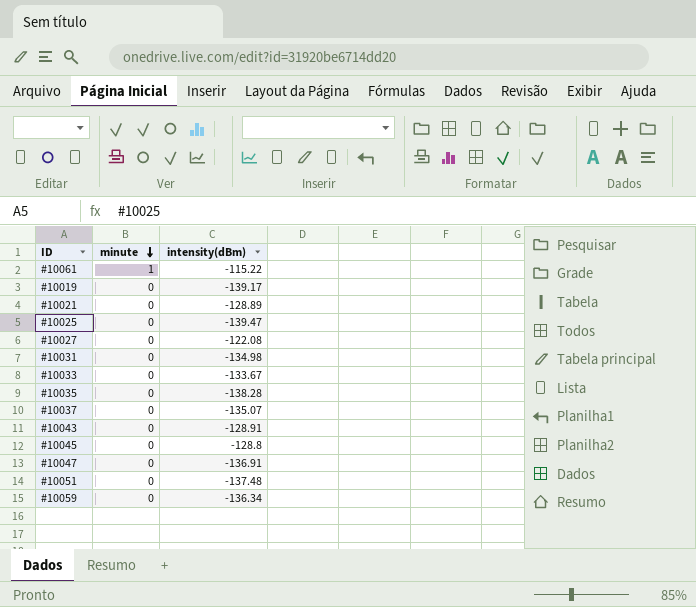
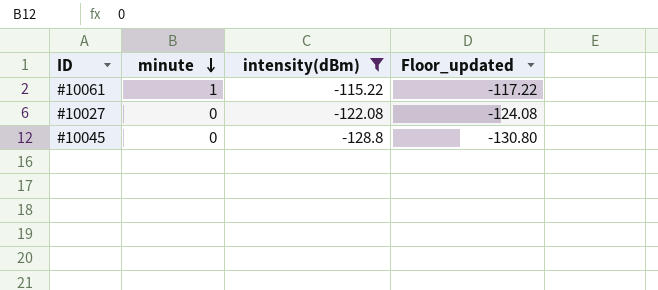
filter: none -> intensity(dBm) >= -128.8
column Floor_updated | formula: none -> [intensity(dBm)] - 2

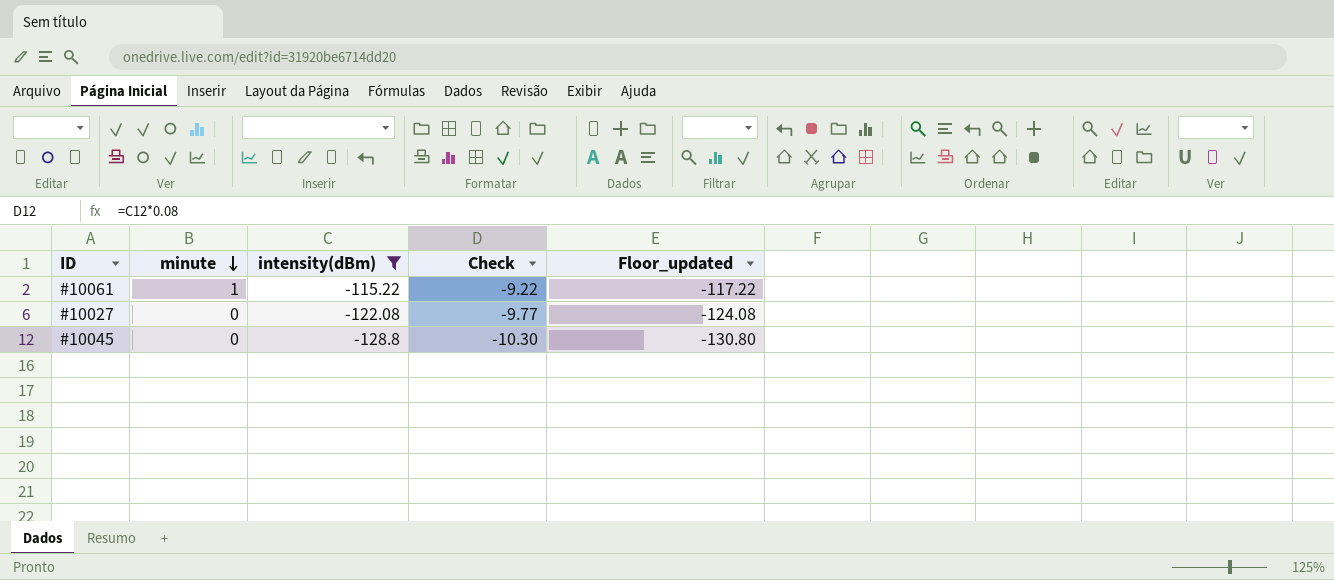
column Check | formula: none -> [intensity(dBm)] * 0.08

